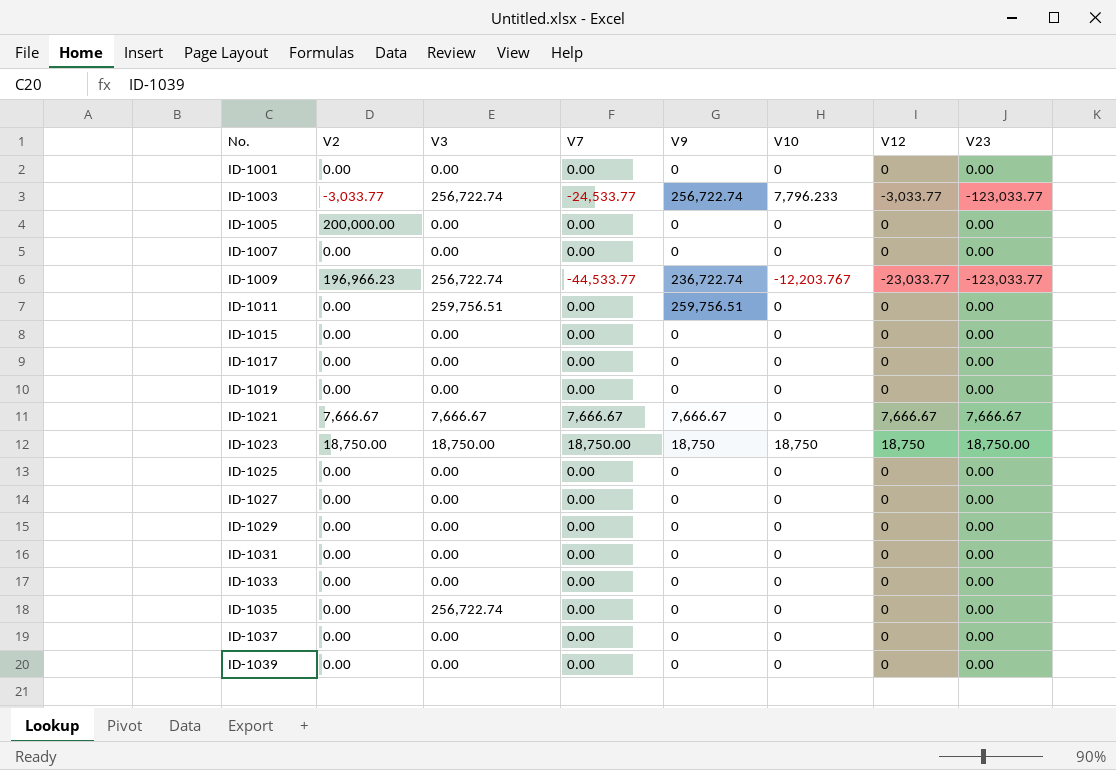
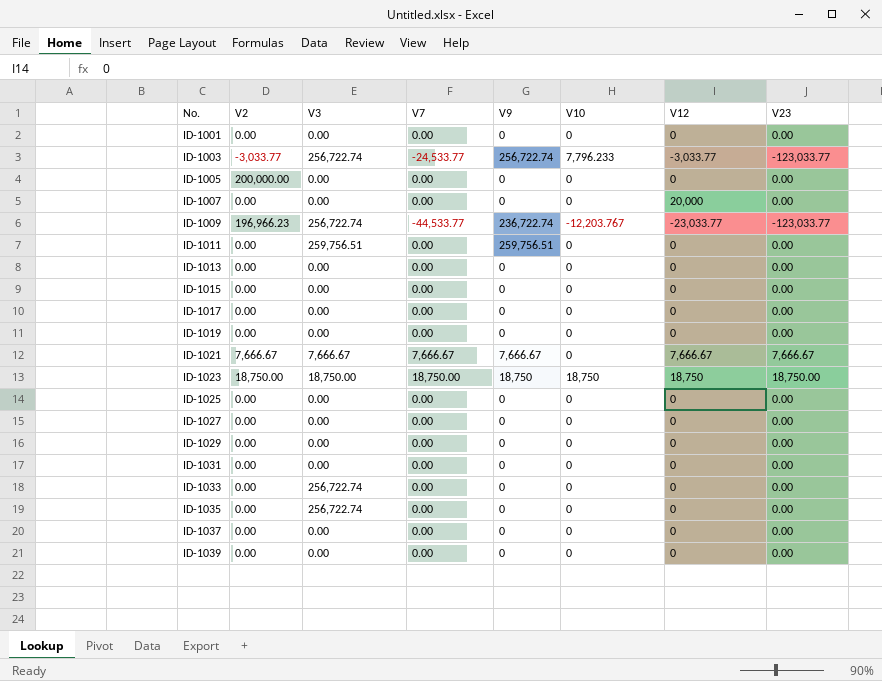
ID-1007 | V12: 0 -> 20,000
row ID-1013: none -> 0.00 | 0.00 | 0.00 | 0 | 0 | 0 | 0.00
ID-1033 | V3: 0.00 -> 256,722.74

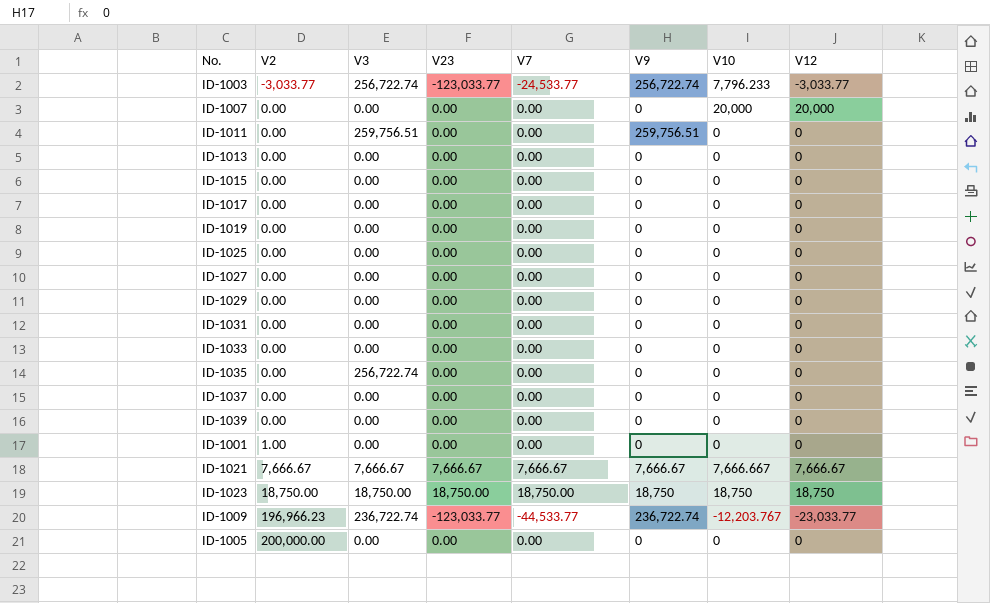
row order: No. ascending -> V2 ascending
column V23 | position: 8 -> 4
ID-1007 | V10: 0 -> 20,000
ID-1033 | V3: 256,722.74 -> 0.00
ID-1001 | V2: 0.00 -> 1.00
ID-1021 | V10: 0 -> 7,666.667
ID-1009 | V3: 256,722.74 -> 236,722.74

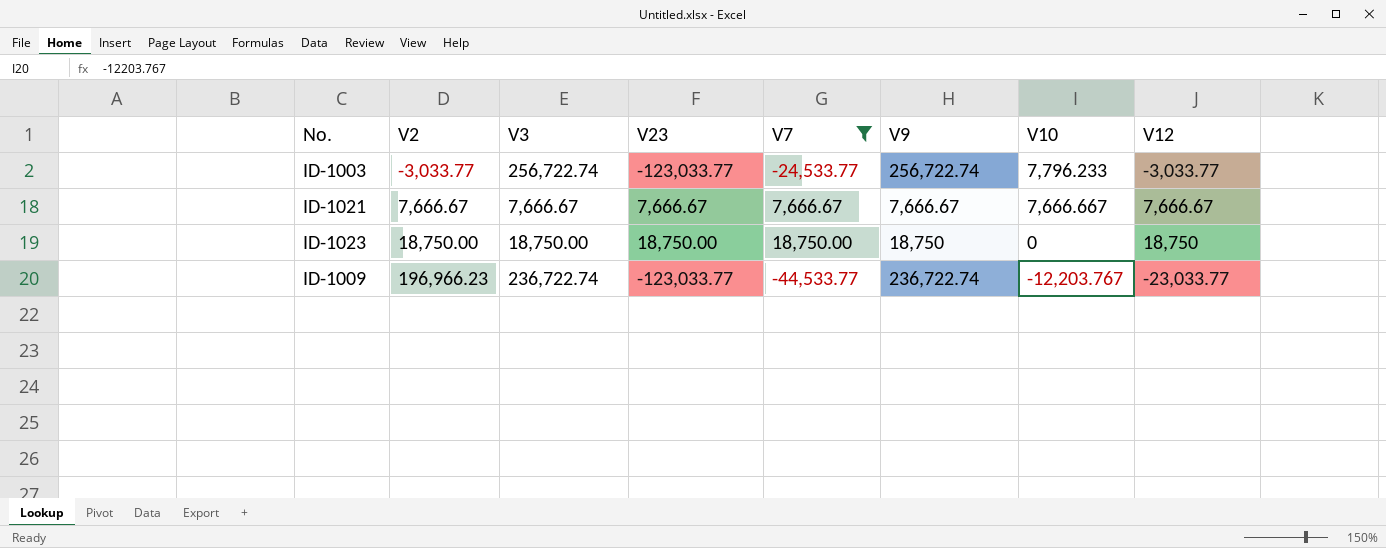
filter: none -> V7 != 0.00
ID-1023 | V10: 18,750 -> 0

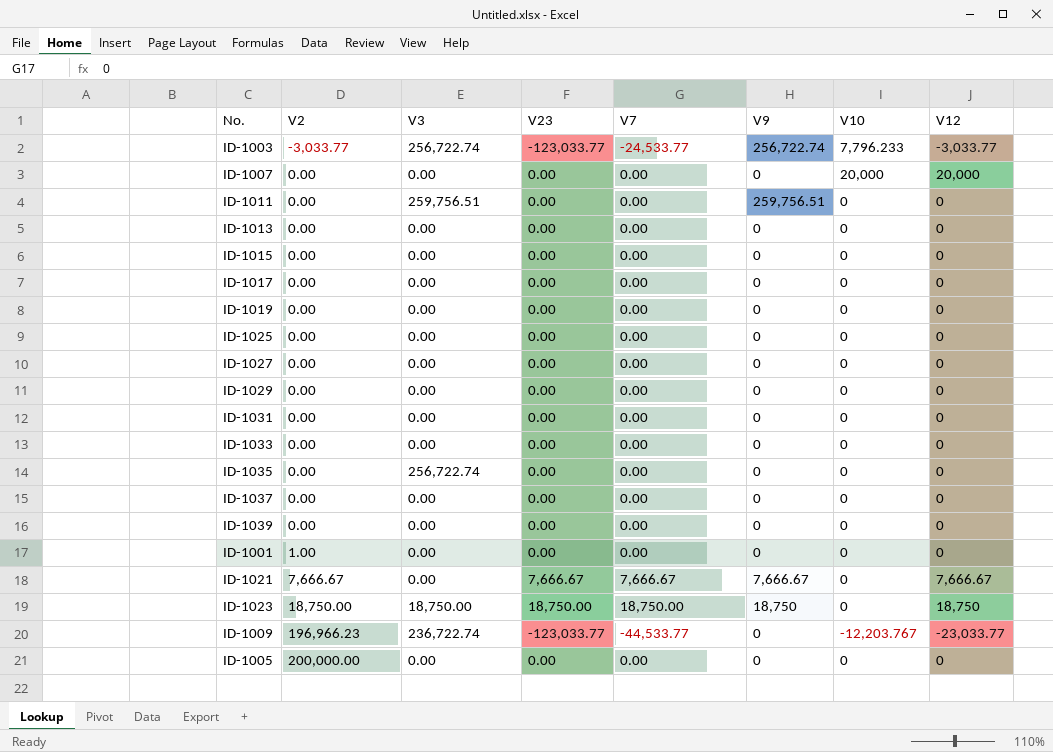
filter: V7 != 0.00 -> none
ID-1021 | V3: 7,666.67 -> 0.00
ID-1021 | V10: 7,666.667 -> 0
ID-1009 | V9: 236,722.74 -> 0

